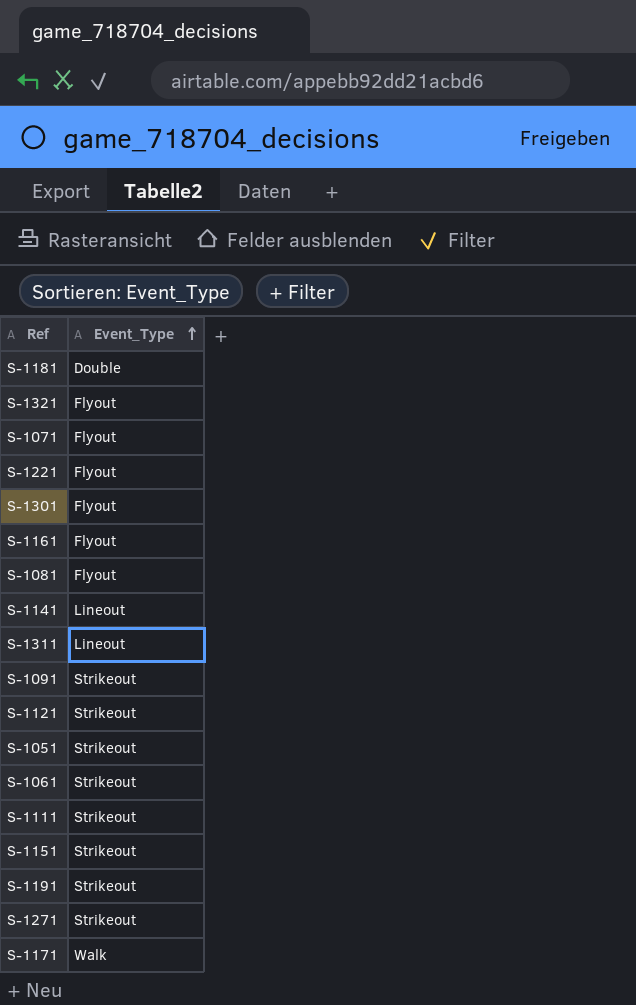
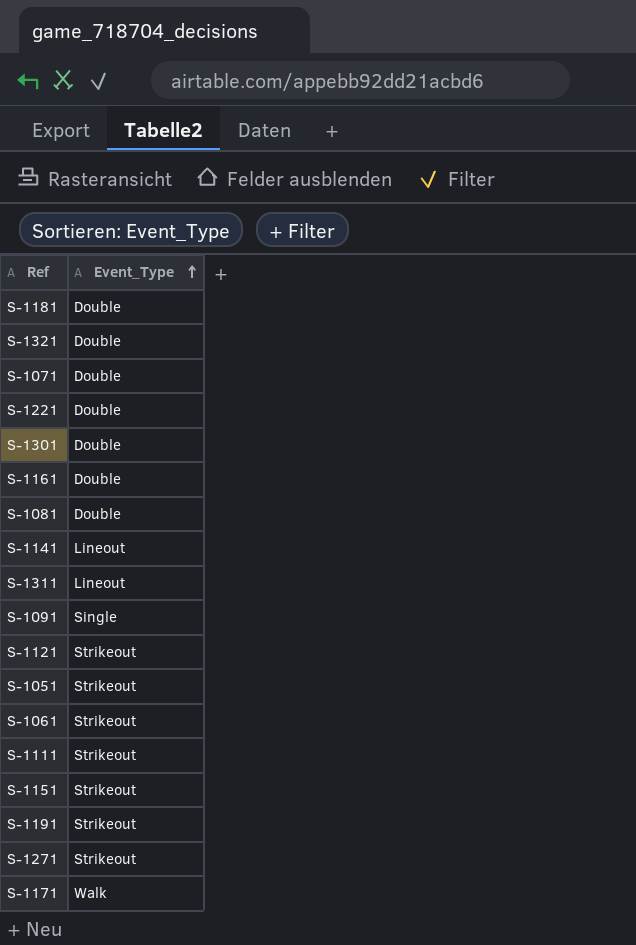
S-1321 | Event_Type: Flyout -> Double
S-1071 | Event_Type: Flyout -> Double
S-1221 | Event_Type: Flyout -> Double
S-1301 | Event_Type: Flyout -> Double
S-1161 | Event_Type: Flyout -> Double
S-1081 | Event_Type: Flyout -> Double
S-1091 | Event_Type: Strikeout -> Single

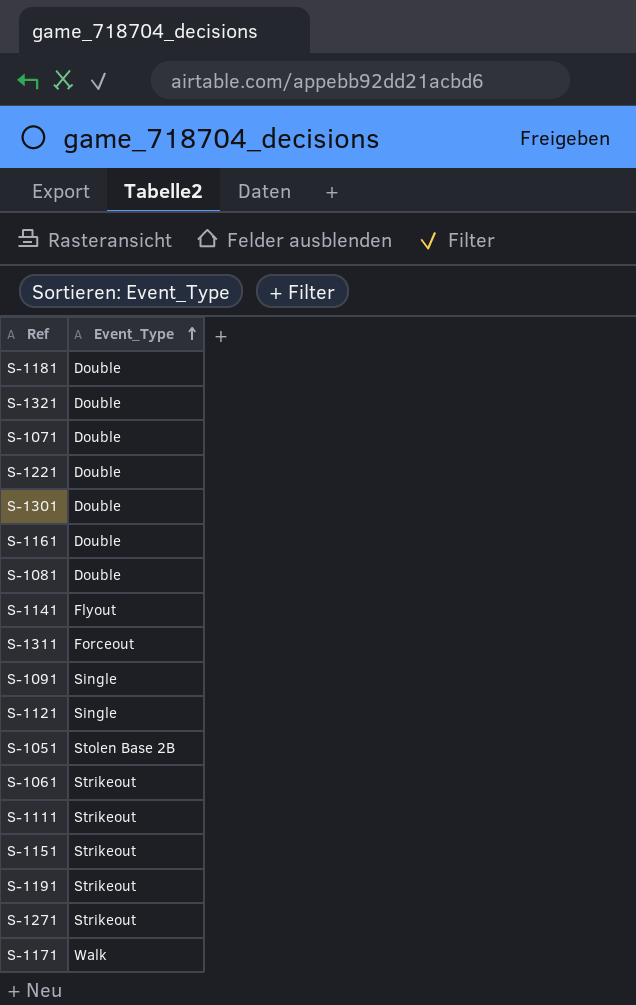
S-1141 | Event_Type: Lineout -> Flyout
S-1311 | Event_Type: Lineout -> Forceout
S-1121 | Event_Type: Strikeout -> Single
S-1051 | Event_Type: Strikeout -> Stolen Base 2B

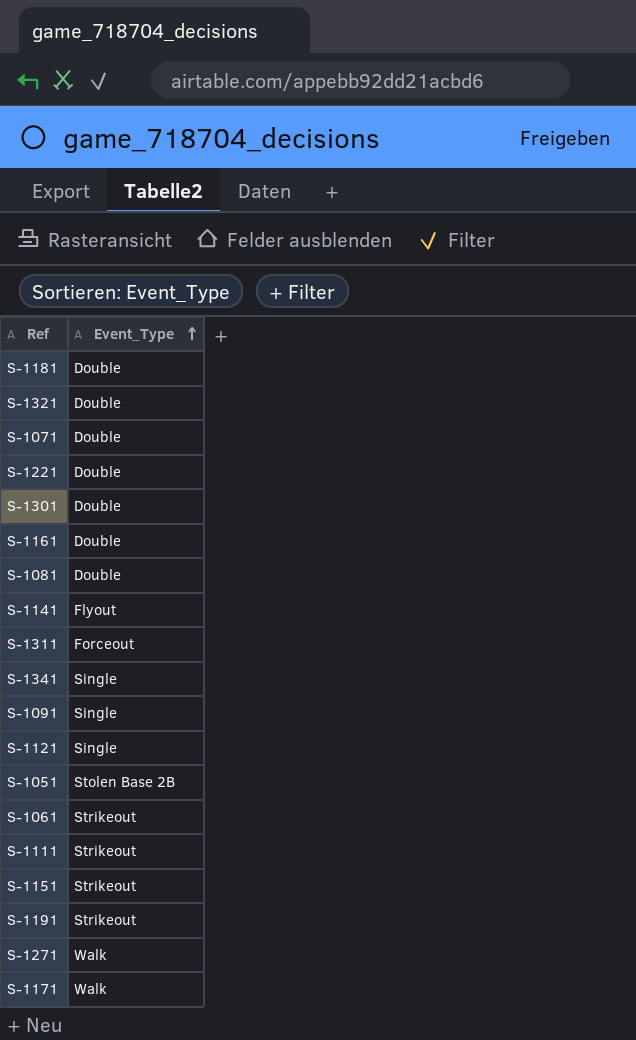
row S-1341: none -> Single
S-1271 | Event_Type: Strikeout -> Walk

